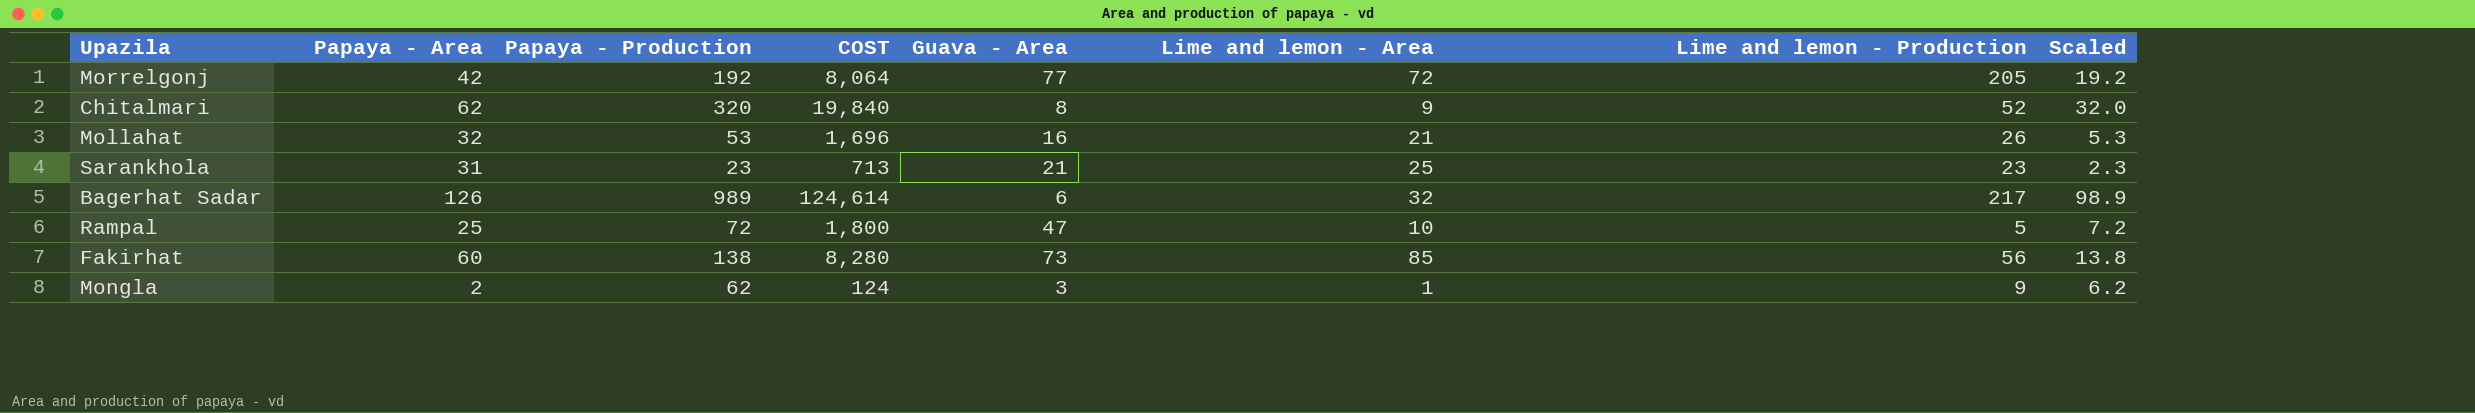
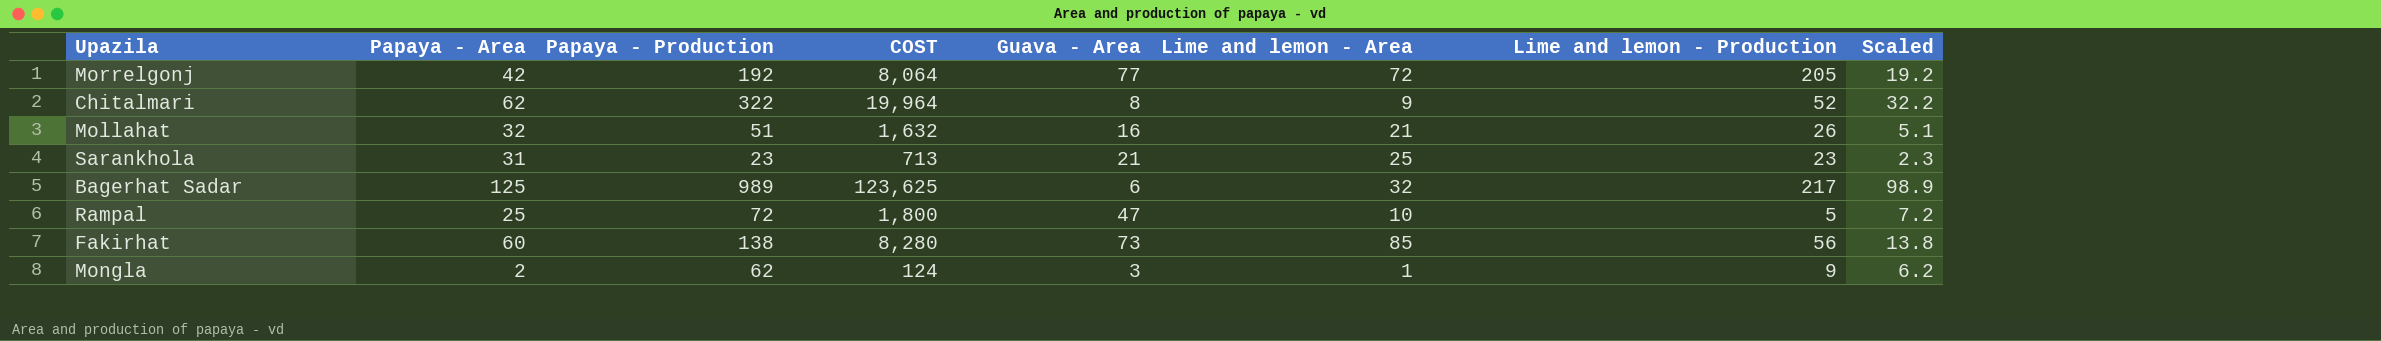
Chitalmari | Papaya - Production: 320 -> 322
Chitalmari | COST: 19,840 -> 19,964
Chitalmari | Scaled: 32.0 -> 32.2
Mollahat | Papaya - Production: 53 -> 51
Mollahat | COST: 1,696 -> 1,632
Mollahat | Scaled: 5.3 -> 5.1
Bagerhat Sadar | Papaya - Area: 126 -> 125
Bagerhat Sadar | COST: 124,614 -> 123,625

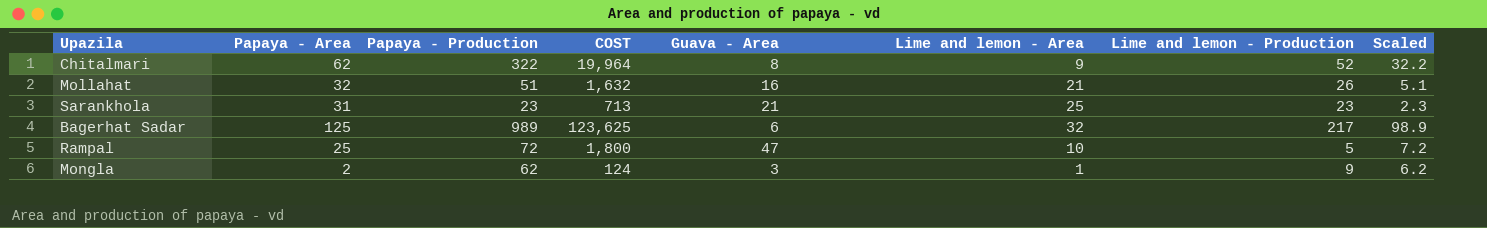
row Morrelgonj: 42 | 192 | 8,064 | 77 | 72 | 205 | 19.2 -> none
row Fakirhat: 60 | 138 | 8,280 | 73 | 85 | 56 | 13.8 -> none

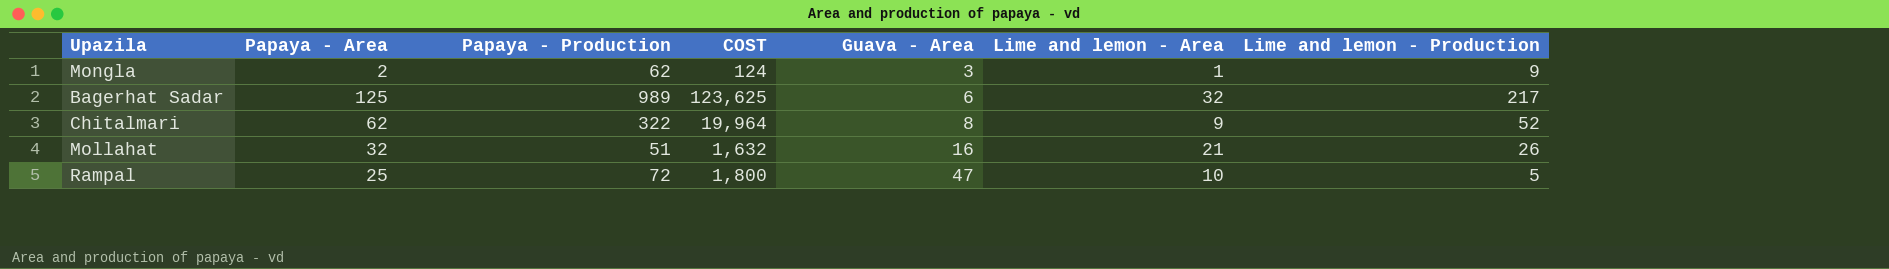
row order: none -> Guava - Area ascending
column Scaled | formula: [Papaya - Production] * 0.1 -> none
row Sarankhola: 31 | 23 | 713 | 21 | 25 | 23 | 2.3 -> none

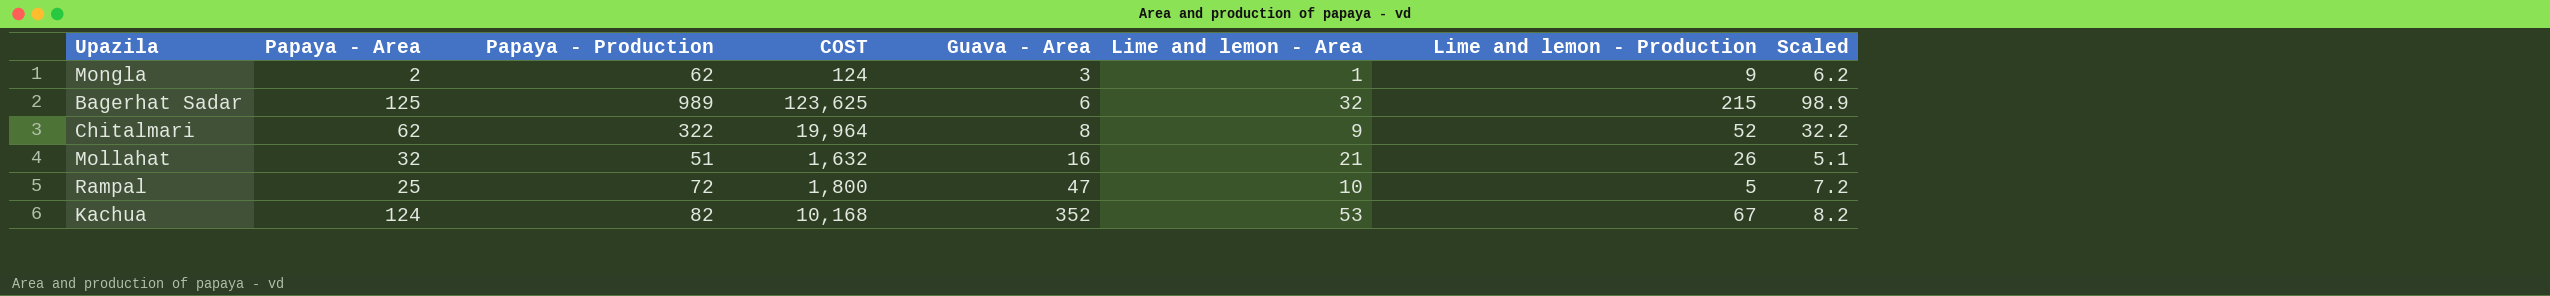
column Scaled | formula: none -> [Papaya - Production] * 0.1
Bagerhat Sadar | Lime and lemon - Production: 217 -> 215
row Kachua: none -> 124 | 82 | 10,168 | 352 | 53 | 67 | 8.2

